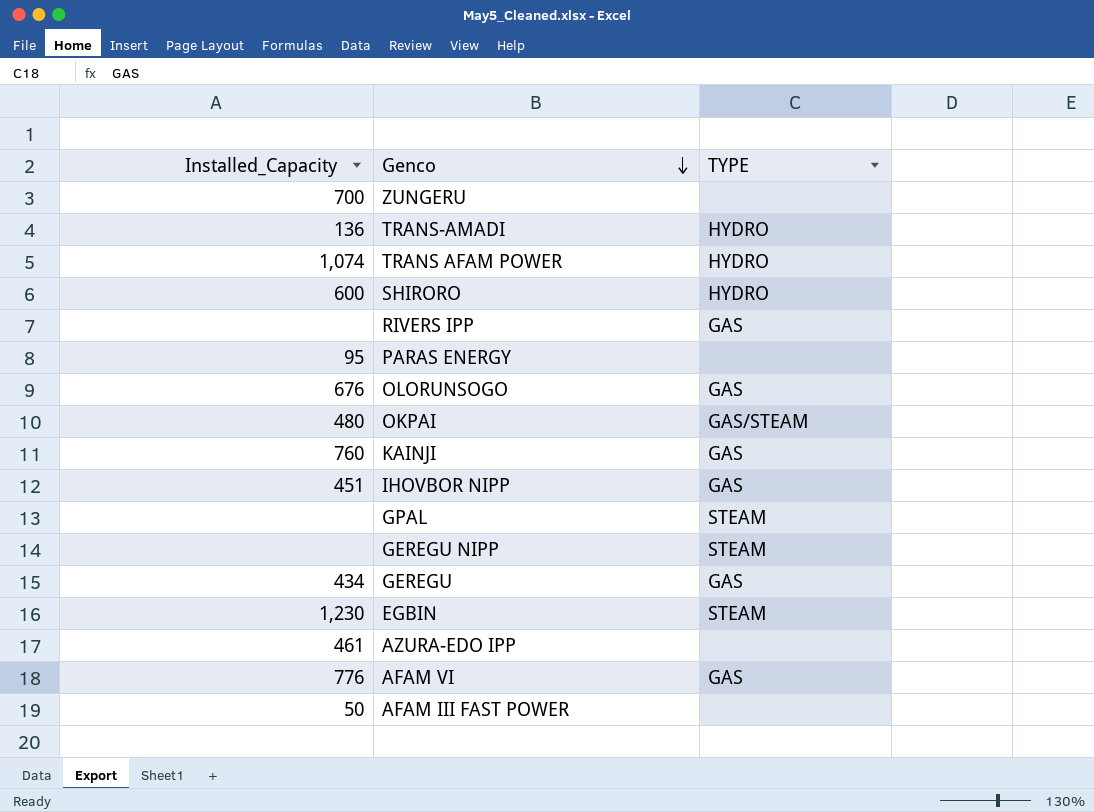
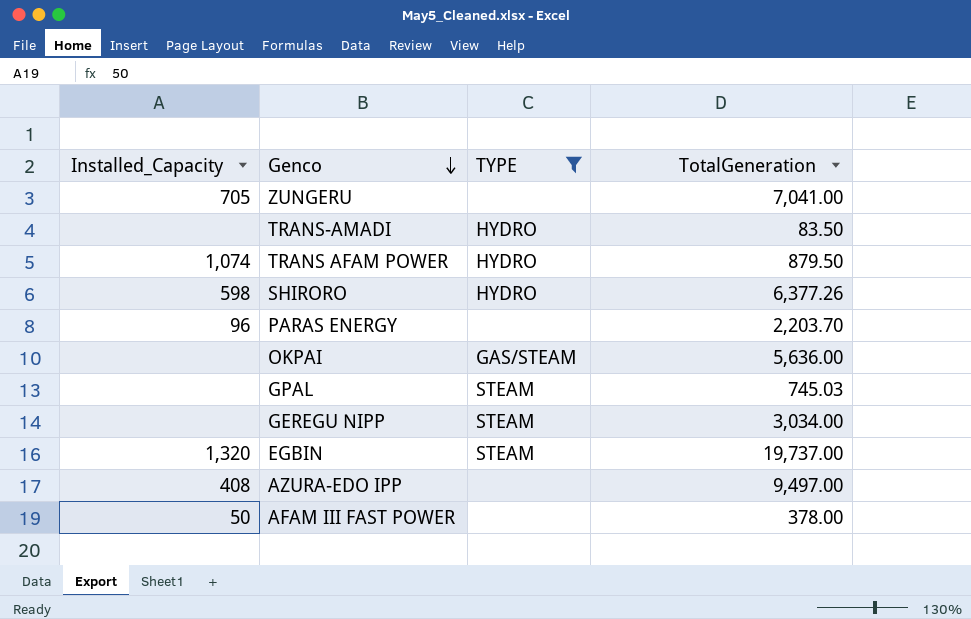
filter: none -> TYPE != GAS
column TotalGeneration | position: none -> 4
ZUNGERU | Installed_Capacity: 700 -> 705
TRANS-AMADI | Installed_Capacity: 136 -> none
SHIRORO | Installed_Capacity: 600 -> 598
PARAS ENERGY | Installed_Capacity: 95 -> 96
OKPAI | Installed_Capacity: 480 -> none
EGBIN | Installed_Capacity: 1,230 -> 1,320
AZURA-EDO IPP | Installed_Capacity: 461 -> 408

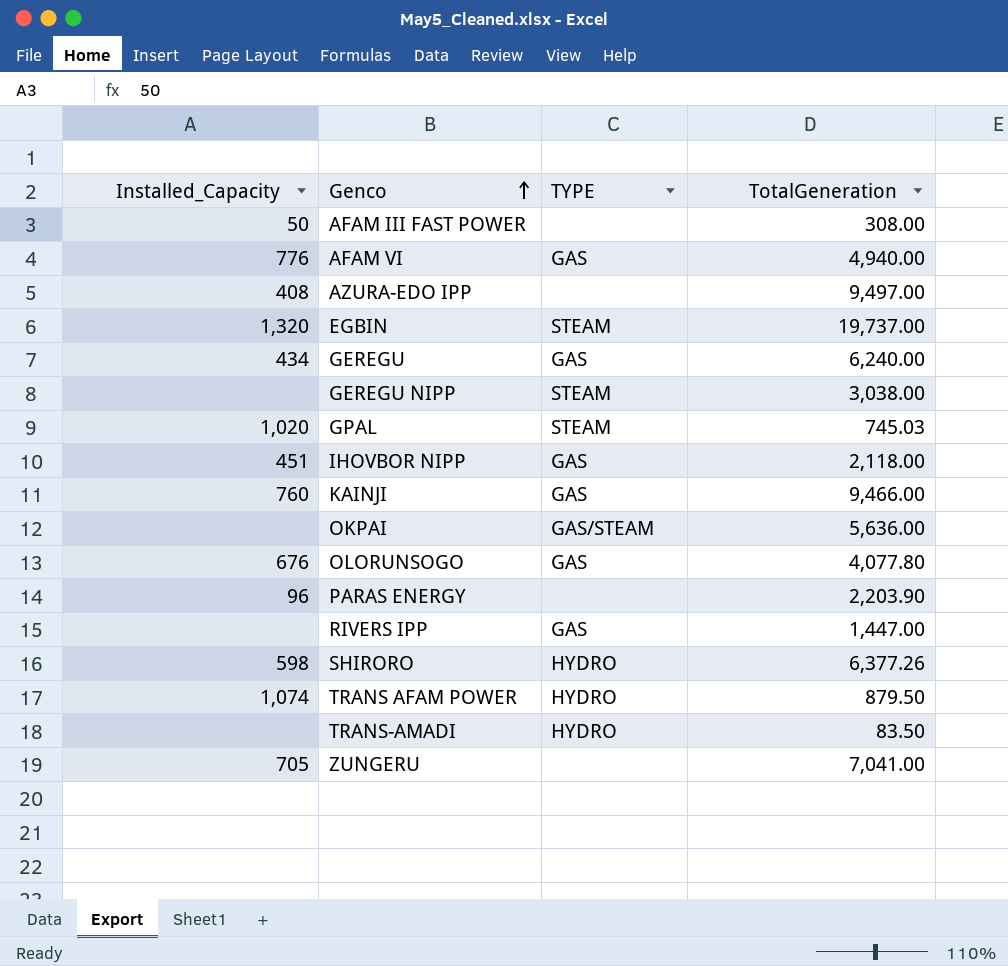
filter: TYPE != GAS -> none
row order: Genco descending -> Genco ascending
AFAM III FAST POWER | TotalGeneration: 378.00 -> 308.00
GEREGU NIPP | TotalGeneration: 3,034.00 -> 3,038.00
GPAL | Installed_Capacity: none -> 1,020
PARAS ENERGY | TotalGeneration: 2,203.70 -> 2,203.90

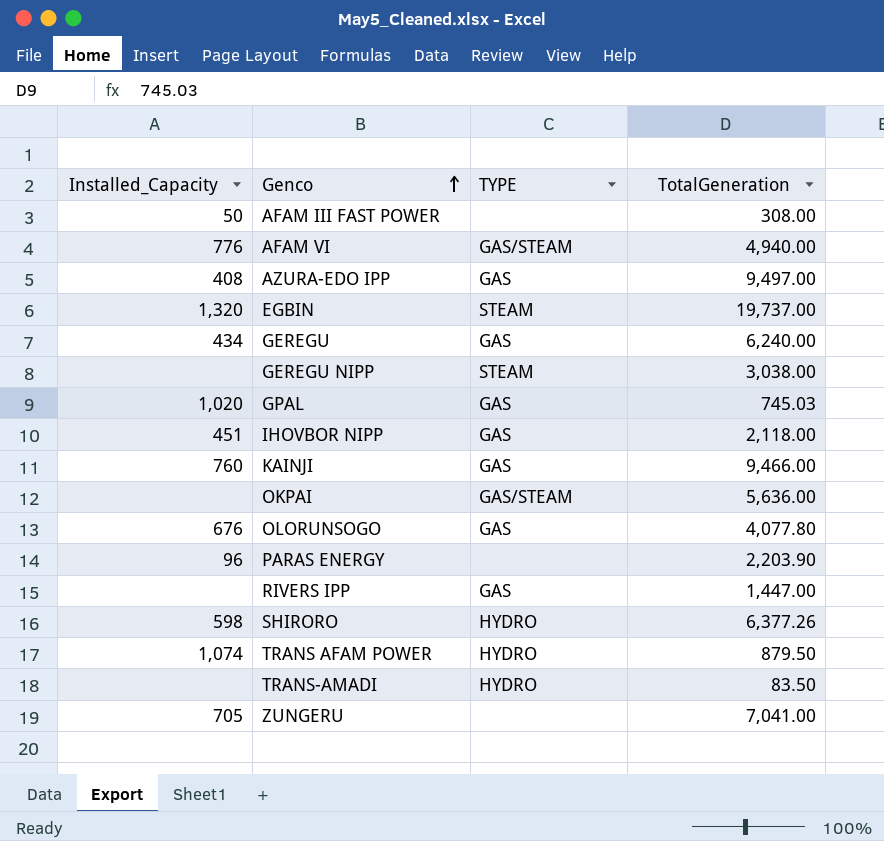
AFAM VI | TYPE: GAS -> GAS/STEAM
AZURA-EDO IPP | TYPE: none -> GAS
GPAL | TYPE: STEAM -> GAS

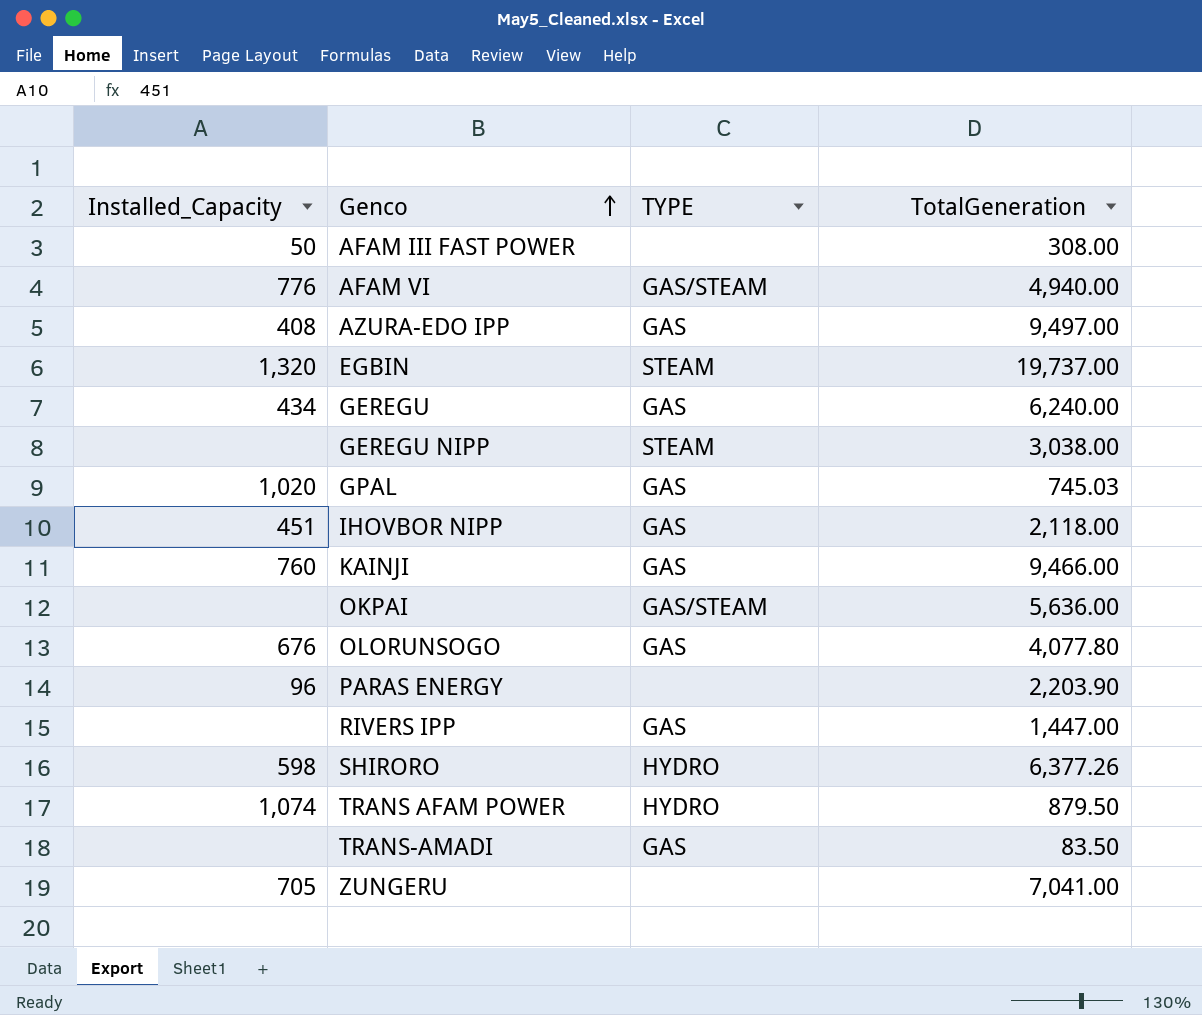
TRANS-AMADI | TYPE: HYDRO -> GAS

